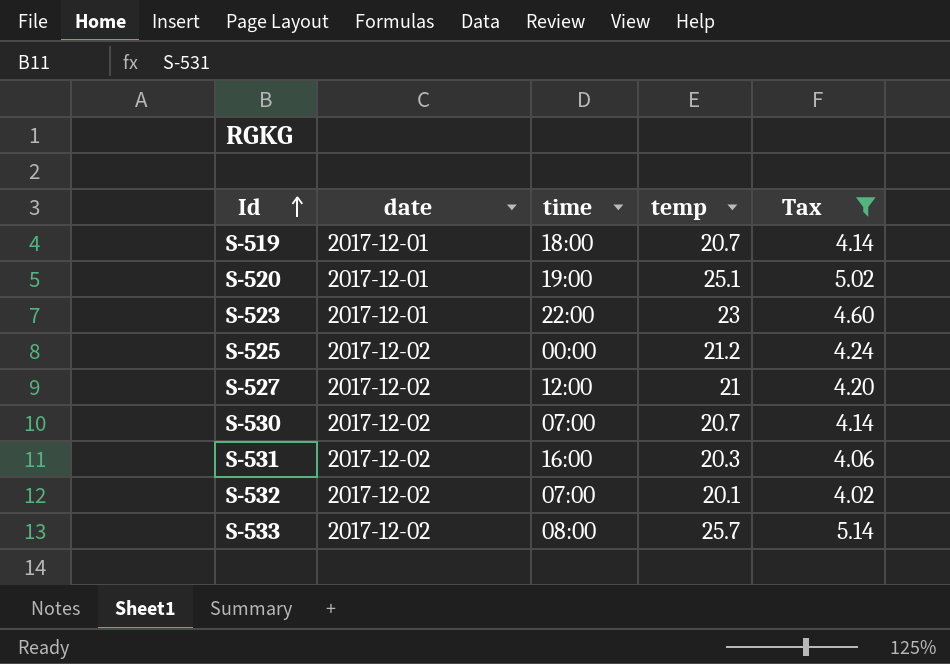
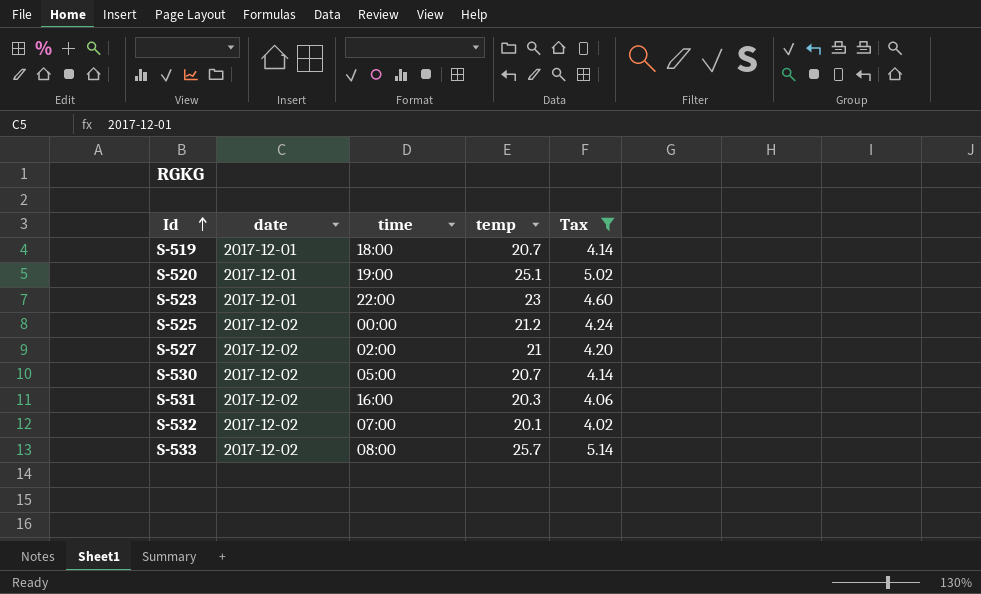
S-527 | time: 12:00 -> 02:00
S-530 | time: 07:00 -> 05:00

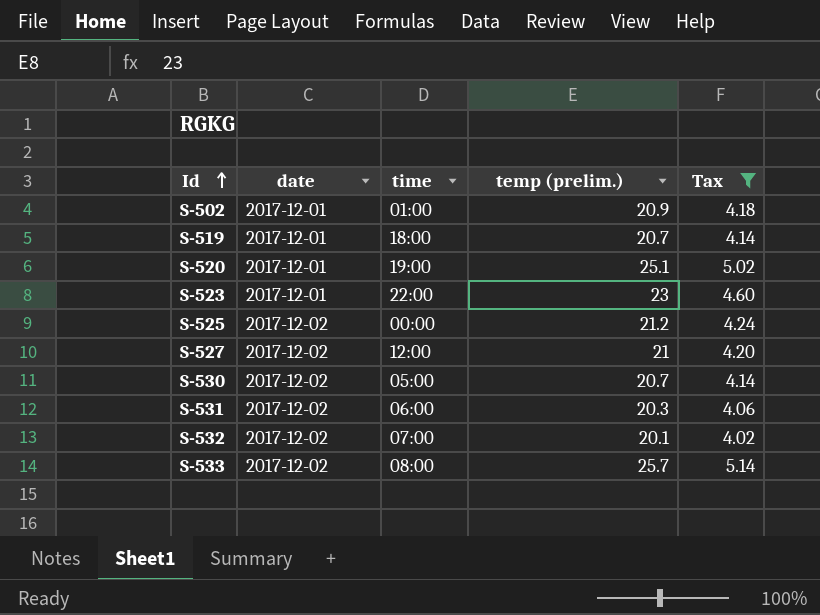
column name: temp -> temp (prelim.)
row S-502: none -> 2017-12-01 | 01:00 | 20.9 | 4.18
S-527 | time: 02:00 -> 12:00
S-531 | time: 16:00 -> 06:00

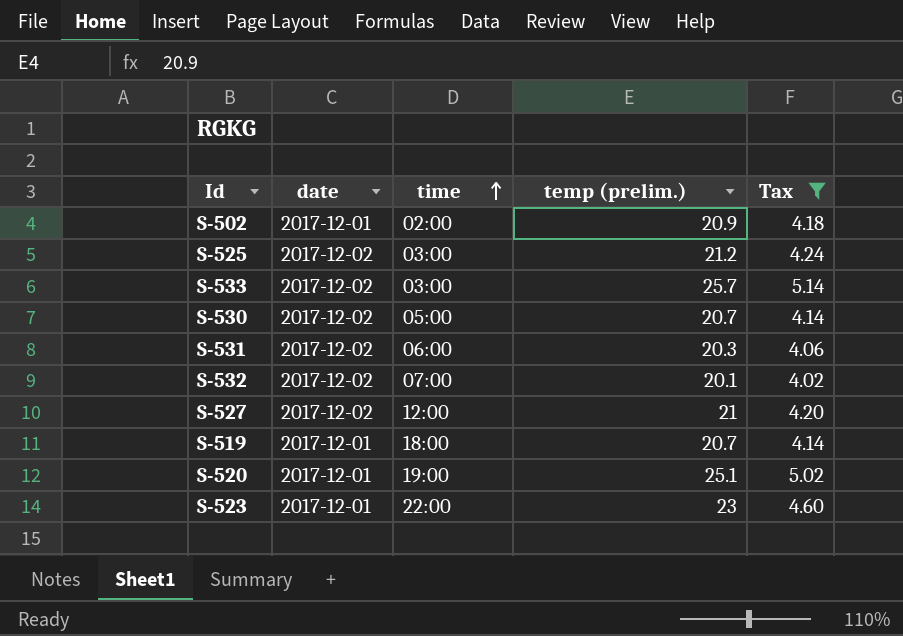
row order: Id ascending -> time ascending
S-502 | time: 01:00 -> 02:00
S-525 | time: 00:00 -> 03:00
S-533 | time: 08:00 -> 03:00

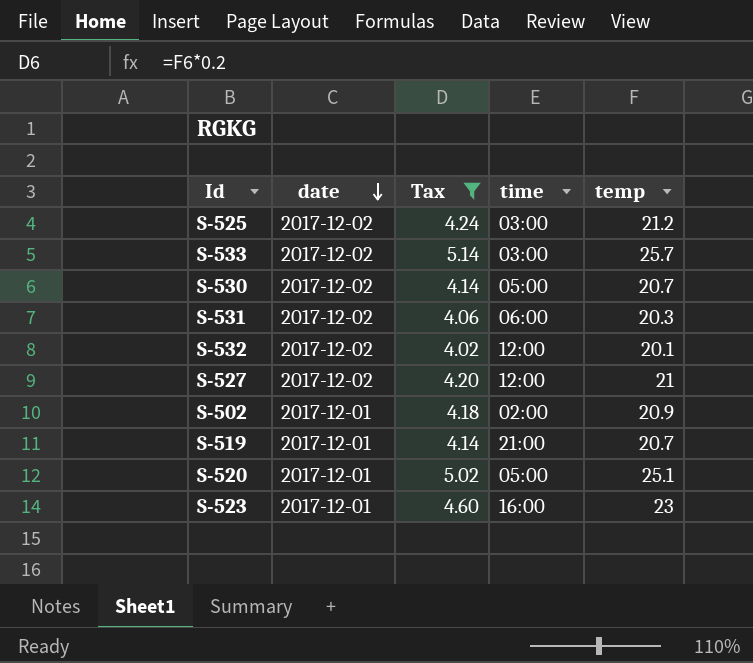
row order: time ascending -> date descending
column Tax | position: 5 -> 3
column name: temp (prelim.) -> temp
S-532 | time: 07:00 -> 12:00
S-519 | time: 18:00 -> 21:00
S-520 | time: 19:00 -> 05:00
S-523 | time: 22:00 -> 16:00

